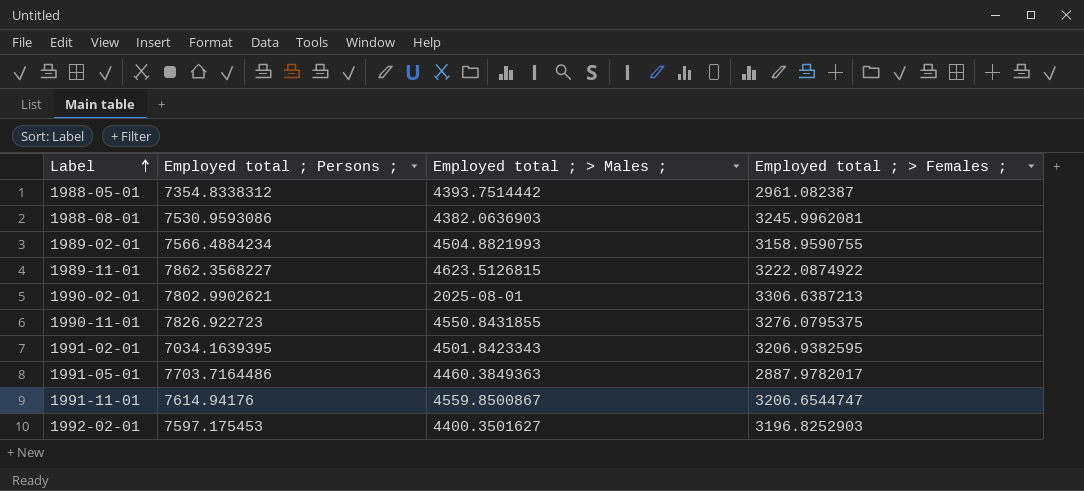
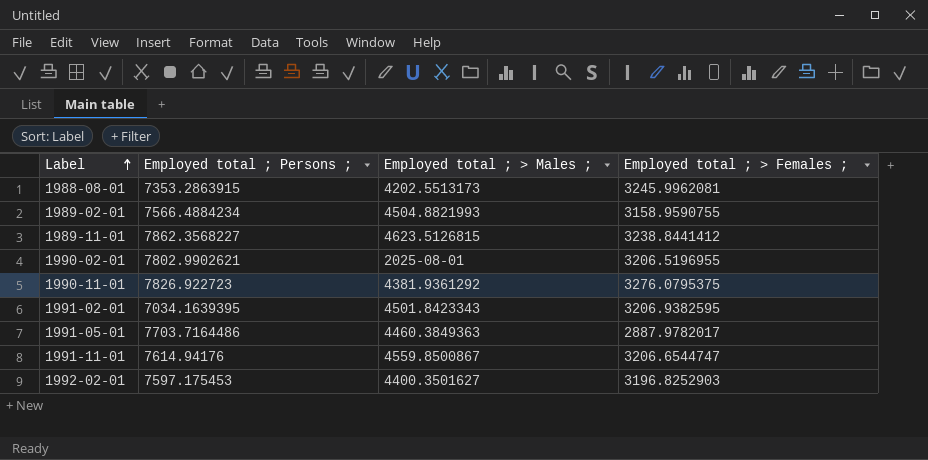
row 1988-05-01: 7354.8338312 | 4393.7514442 | 2961.082387 -> none
1988-08-01 | Employed total ; Persons ;: 7530.9593086 -> 7353.2863915
1988-08-01 | Employed total ; > Males ;: 4382.0636903 -> 4202.5513173
1989-11-01 | Employed total ; > Females ;: 3222.0874922 -> 3238.8441412
1990-02-01 | Employed total ; > Females ;: 3306.6387213 -> 3206.5196955
1990-11-01 | Employed total ; > Males ;: 4550.8431855 -> 4381.9361292

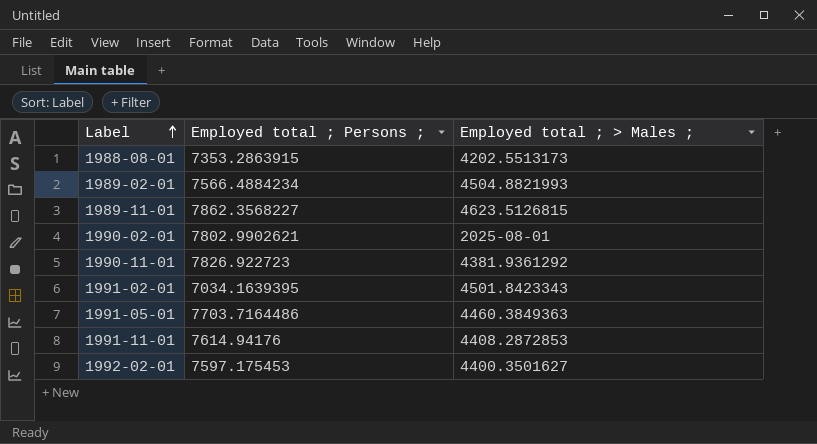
column Employed total ; > Females ; | position: 4 -> none
1991-11-01 | Employed total ; > Males ;: 4559.8500867 -> 4408.2872853

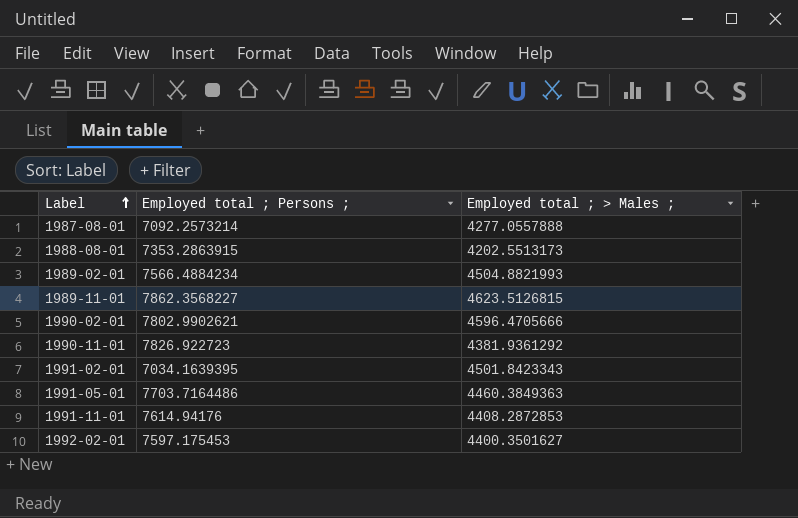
row 1987-08-01: none -> 7092.2573214 | 4277.0557888
1990-02-01 | Employed total ; > Males ;: 2025-08-01 -> 4596.4705666

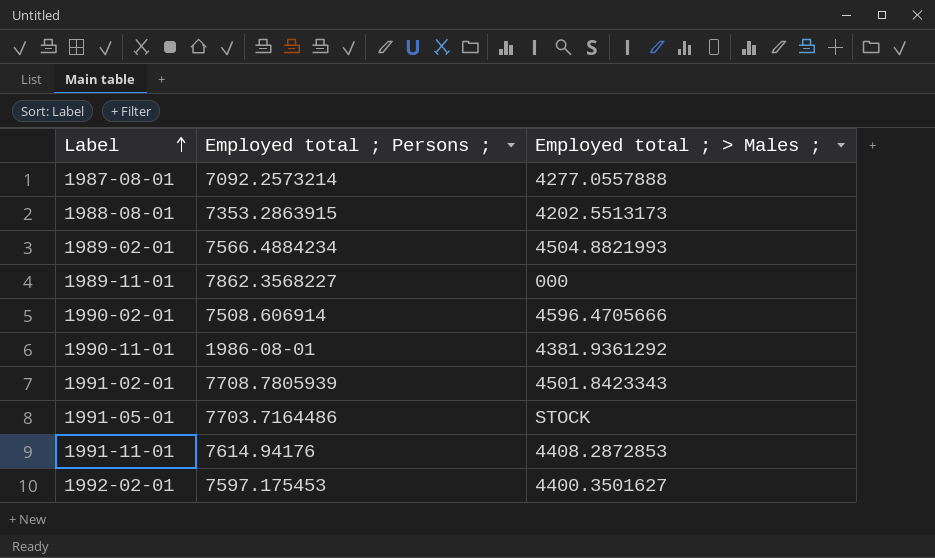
1989-11-01 | Employed total ; > Males ;: 4623.5126815 -> 000
1990-02-01 | Employed total ; Persons ;: 7802.9902621 -> 7508.606914
1990-11-01 | Employed total ; Persons ;: 7826.922723 -> 1986-08-01
1991-02-01 | Employed total ; Persons ;: 7034.1639395 -> 7708.7805939
1991-05-01 | Employed total ; > Males ;: 4460.3849363 -> STOCK

